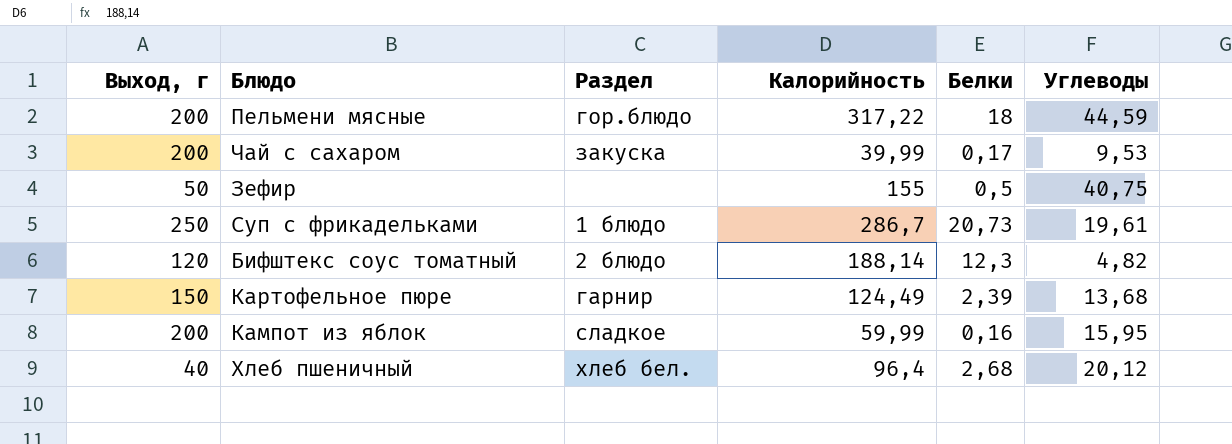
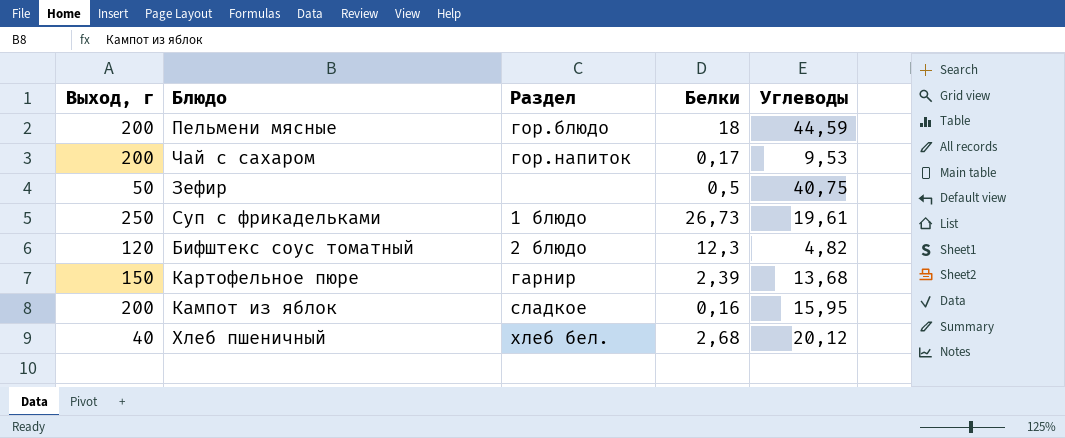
column Калорийность | position: 4 -> none
Чай с сахаром | Раздел: закуска -> гор.напиток
Суп с фрикадельками | Белки: 20,73 -> 26,73

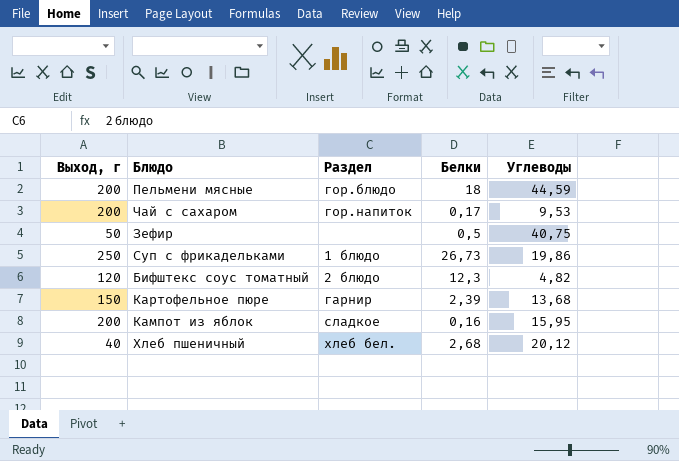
Суп с фрикадельками | Углеводы: 19,61 -> 19,86

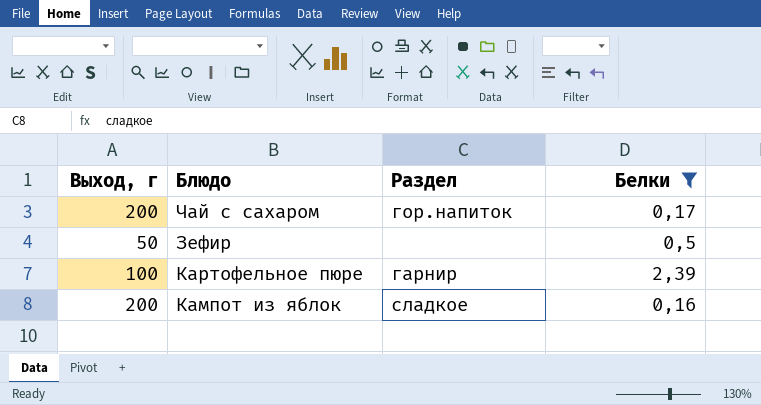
filter: none -> Белки <= 2,39
column Углеводы | position: 5 -> none
Картофельное пюре | Выход, г: 150 -> 100

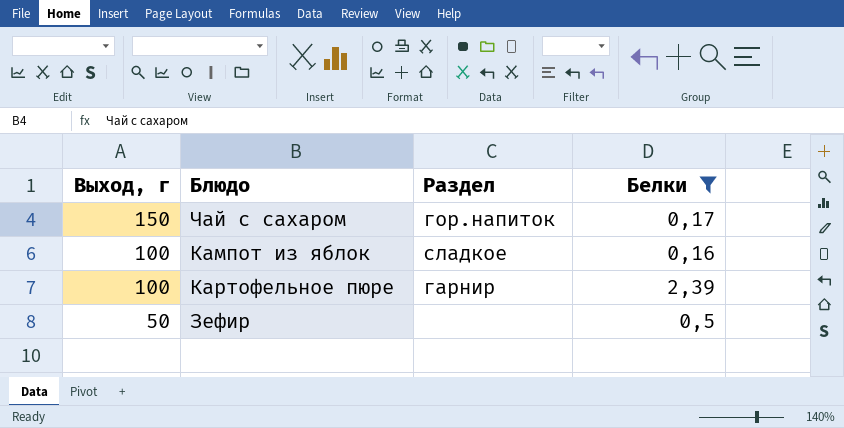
row order: none -> Выход, г descending
Чай с сахаром | Выход, г: 200 -> 150
Кампот из яблок | Выход, г: 200 -> 100

